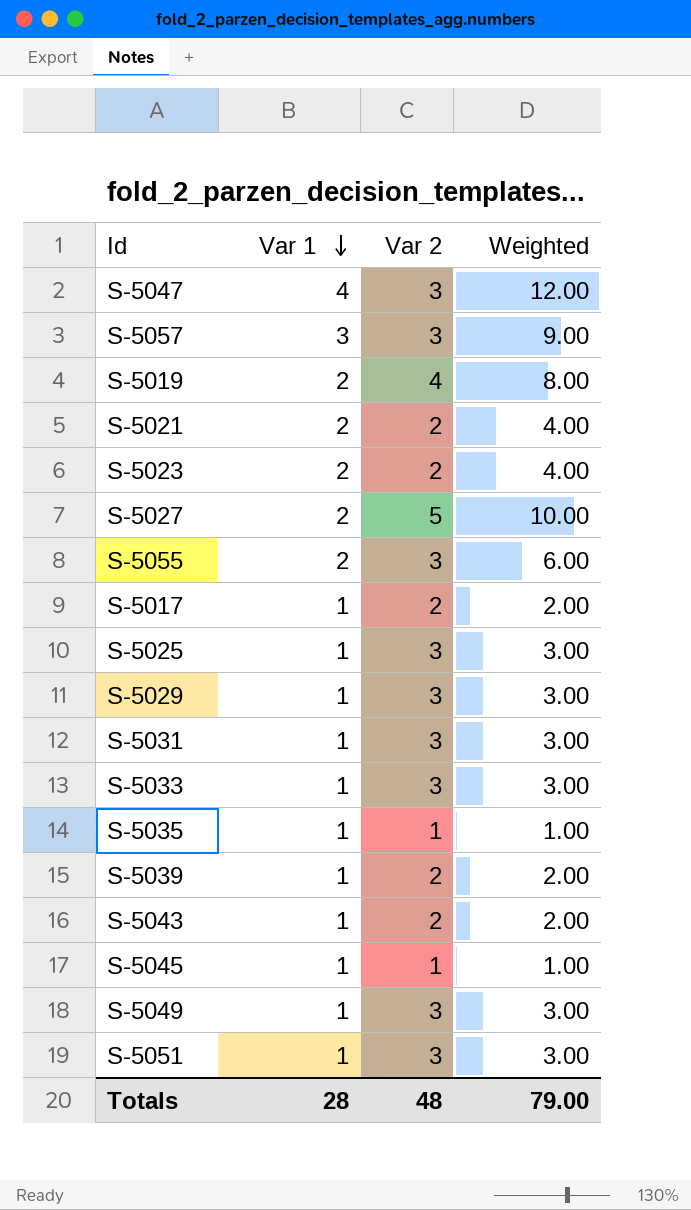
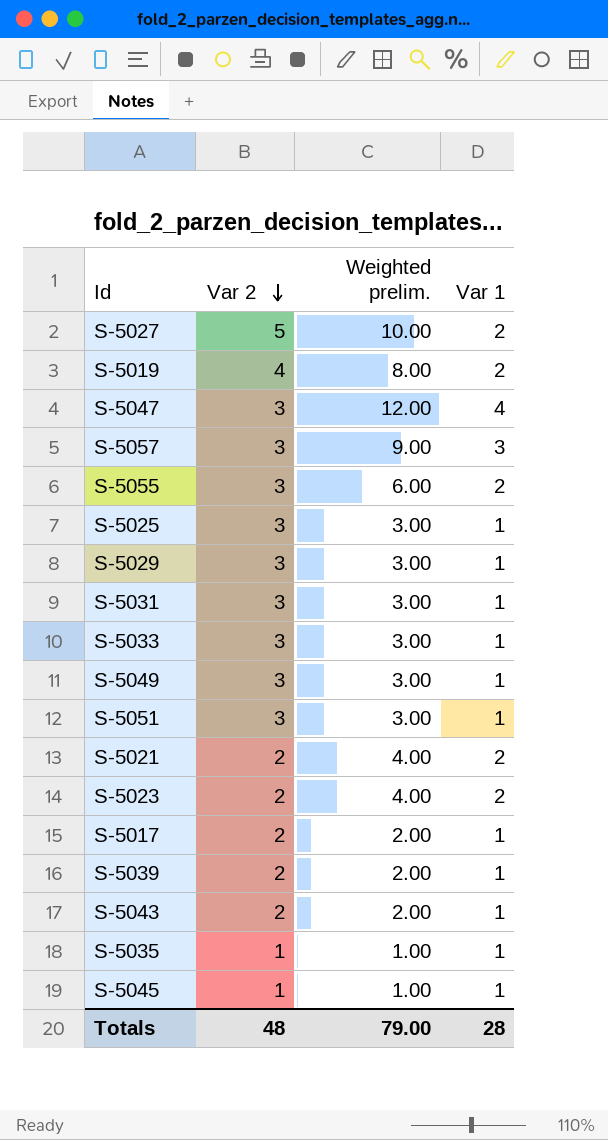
row order: Var 1 descending -> Var 2 descending
column name: Weighted -> Weighted prelim.
column Var 1 | position: 2 -> 4

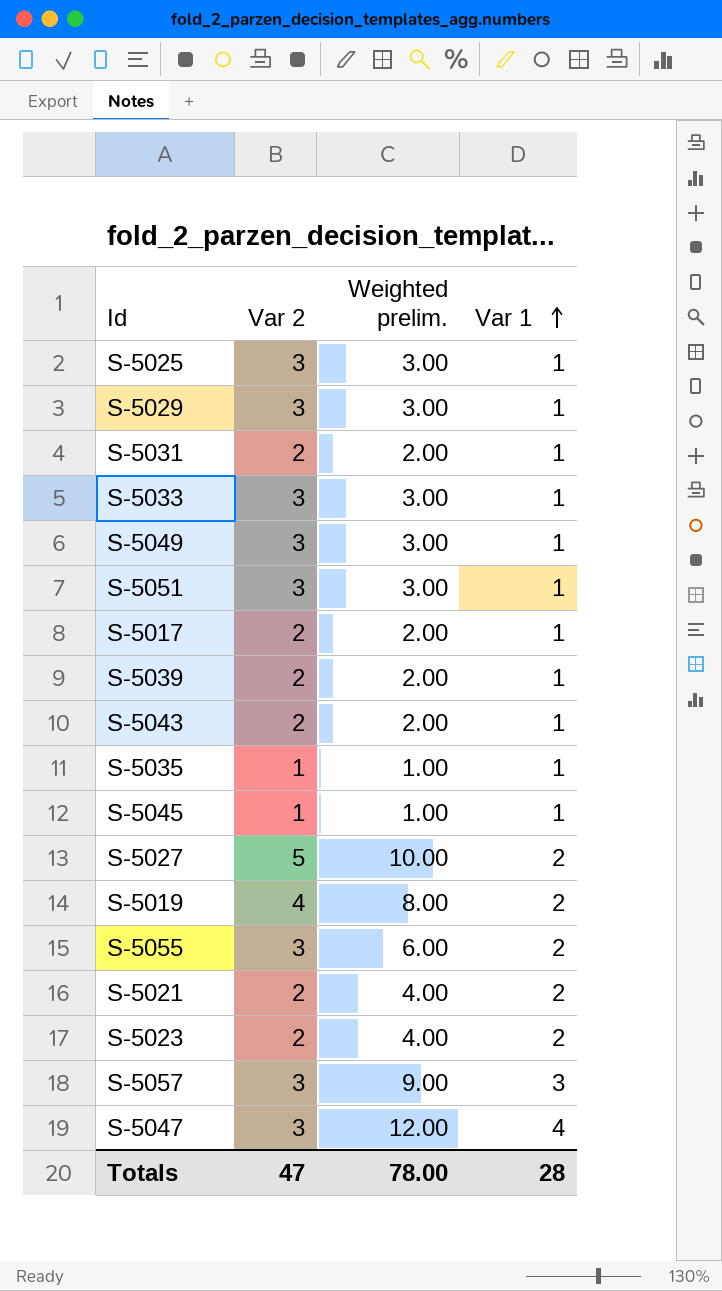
row order: Var 2 descending -> Var 1 ascending
S-5031 | Var 2: 3 -> 2
S-5031 | Weighted prelim.: 3.00 -> 2.00
Totals | Var 2: 48 -> 47
Totals | Weighted prelim.: 79.00 -> 78.00

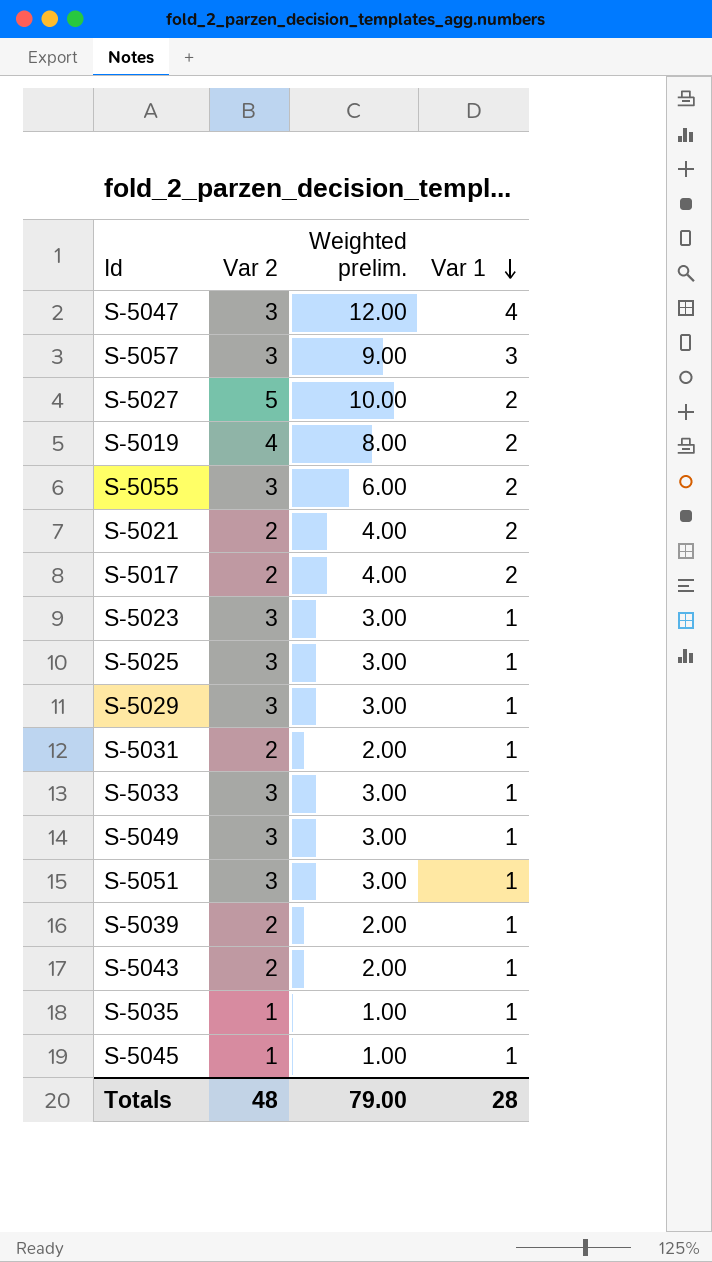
row order: Var 1 ascending -> Var 1 descending
S-5017 | Weighted prelim.: 2.00 -> 4.00
S-5017 | Var 1: 1 -> 2
S-5023 | Var 2: 2 -> 3
S-5023 | Weighted prelim.: 4.00 -> 3.00
S-5023 | Var 1: 2 -> 1
Totals | Var 2: 47 -> 48
Totals | Weighted prelim.: 78.00 -> 79.00

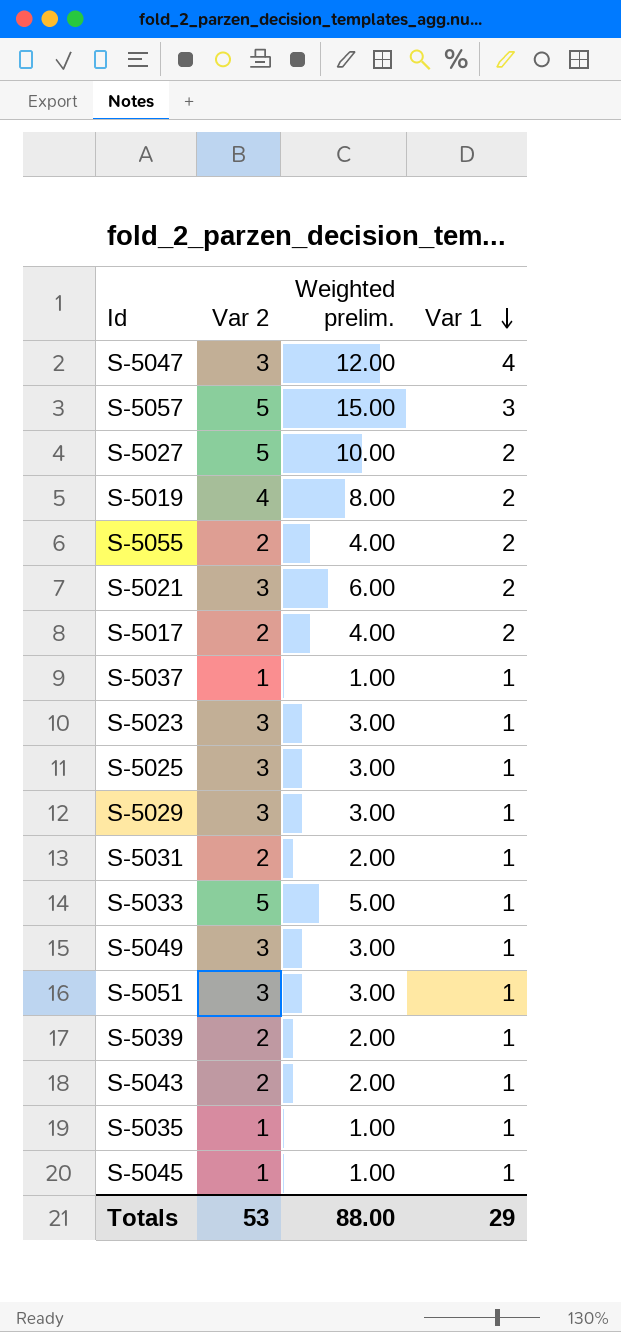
S-5057 | Var 2: 3 -> 5
S-5057 | Weighted prelim.: 9.00 -> 15.00
S-5055 | Var 2: 3 -> 2
S-5055 | Weighted prelim.: 6.00 -> 4.00
S-5021 | Var 2: 2 -> 3
S-5021 | Weighted prelim.: 4.00 -> 6.00
row S-5037: none -> 1 | 1.00 | 1
S-5033 | Var 2: 3 -> 5
S-5033 | Weighted prelim.: 3.00 -> 5.00
Totals | Var 2: 48 -> 53
Totals | Weighted prelim.: 79.00 -> 88.00
Totals | Var 1: 28 -> 29

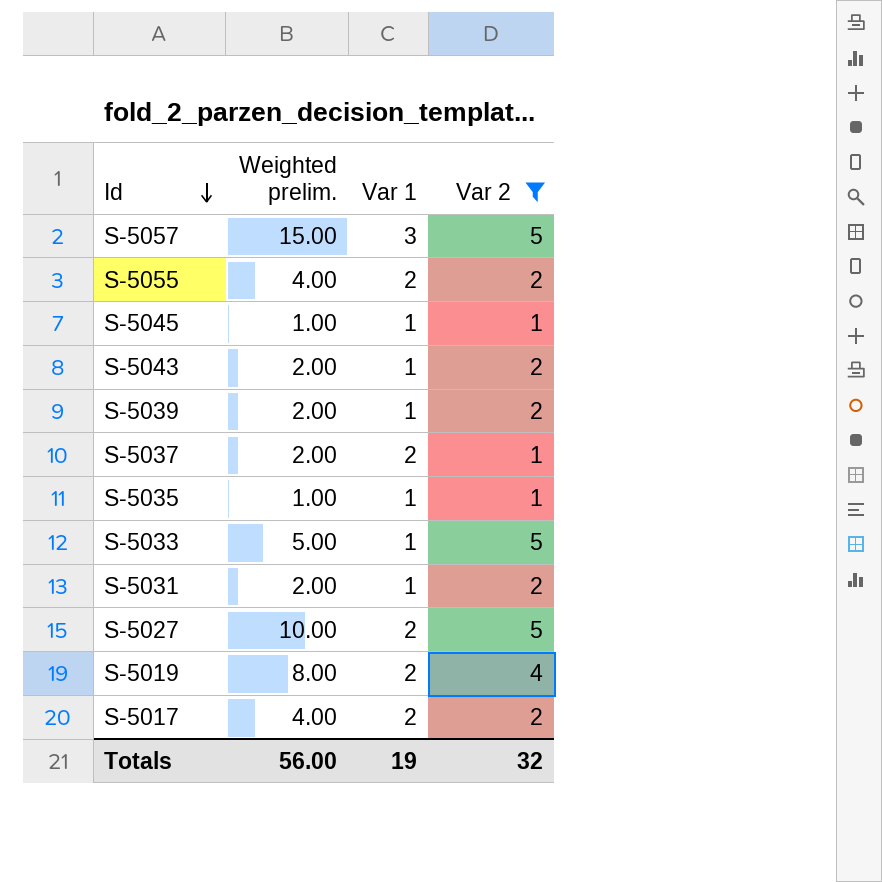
filter: none -> Var 2 != 3
row order: Var 1 descending -> Id descending
column Var 2 | position: 2 -> 4
S-5037 | Weighted prelim.: 1.00 -> 2.00
S-5037 | Var 1: 1 -> 2
Totals | Weighted prelim.: 88.00 -> 56.00
Totals | Var 1: 29 -> 19
Totals | Var 2: 53 -> 32

